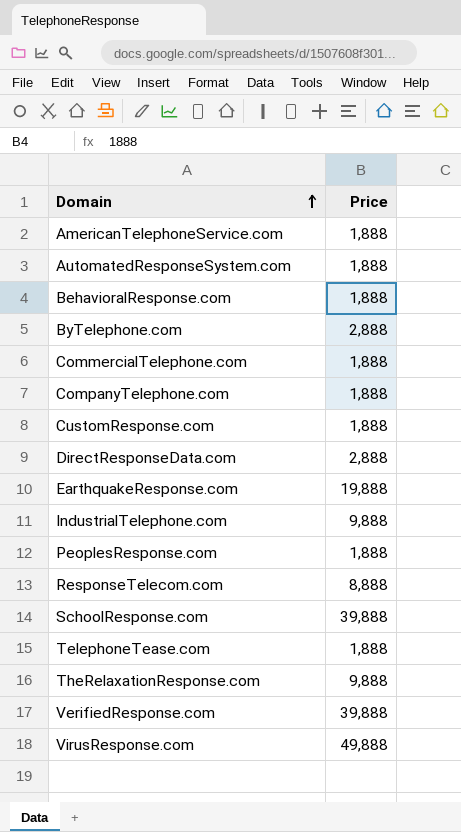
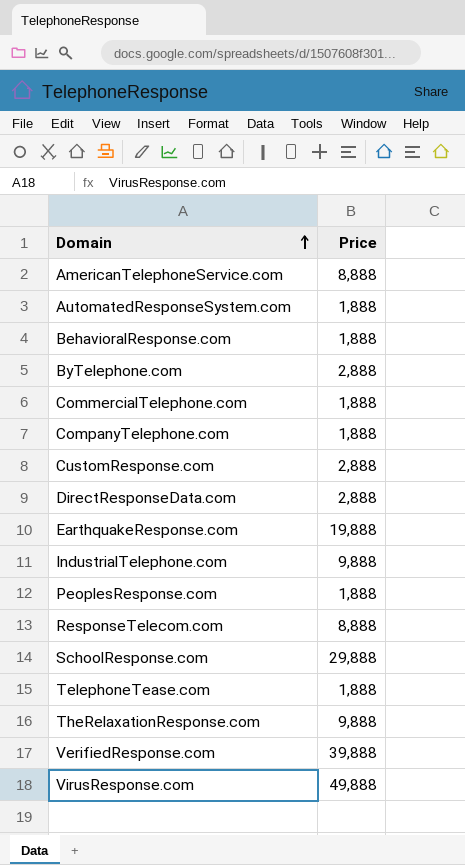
AmericanTelephoneService.com | Price: 1,888 -> 8,888
CustomResponse.com | Price: 1,888 -> 2,888
SchoolResponse.com | Price: 39,888 -> 29,888

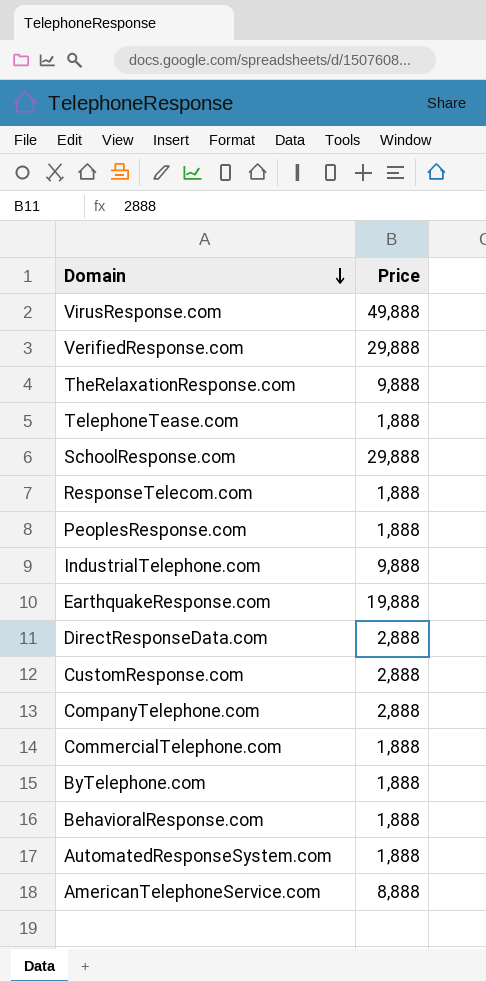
row order: Domain ascending -> Domain descending
VerifiedResponse.com | Price: 39,888 -> 29,888
ResponseTelecom.com | Price: 8,888 -> 1,888
CompanyTelephone.com | Price: 1,888 -> 2,888
ByTelephone.com | Price: 2,888 -> 1,888

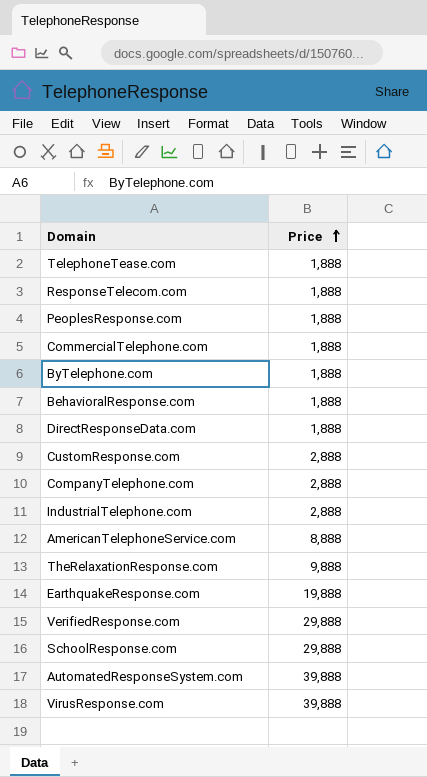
row order: Domain descending -> Price ascending
DirectResponseData.com | Price: 2,888 -> 1,888
IndustrialTelephone.com | Price: 9,888 -> 2,888
AutomatedResponseSystem.com | Price: 1,888 -> 39,888
VirusResponse.com | Price: 49,888 -> 39,888

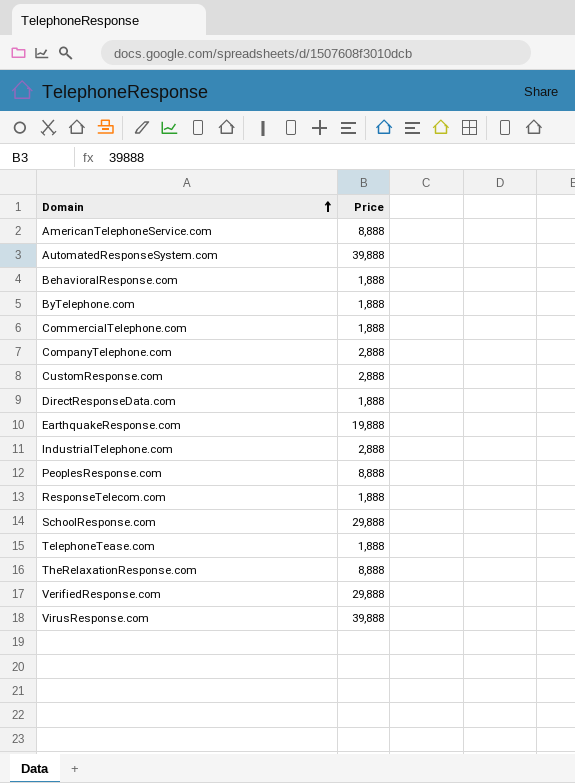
row order: Price ascending -> Domain ascending
PeoplesResponse.com | Price: 1,888 -> 8,888
TheRelaxationResponse.com | Price: 9,888 -> 8,888

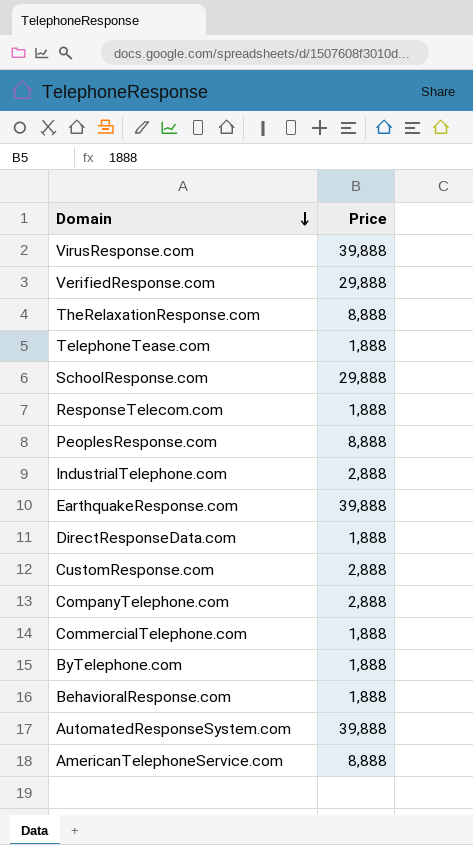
row order: Domain ascending -> Domain descending
EarthquakeResponse.com | Price: 19,888 -> 39,888

